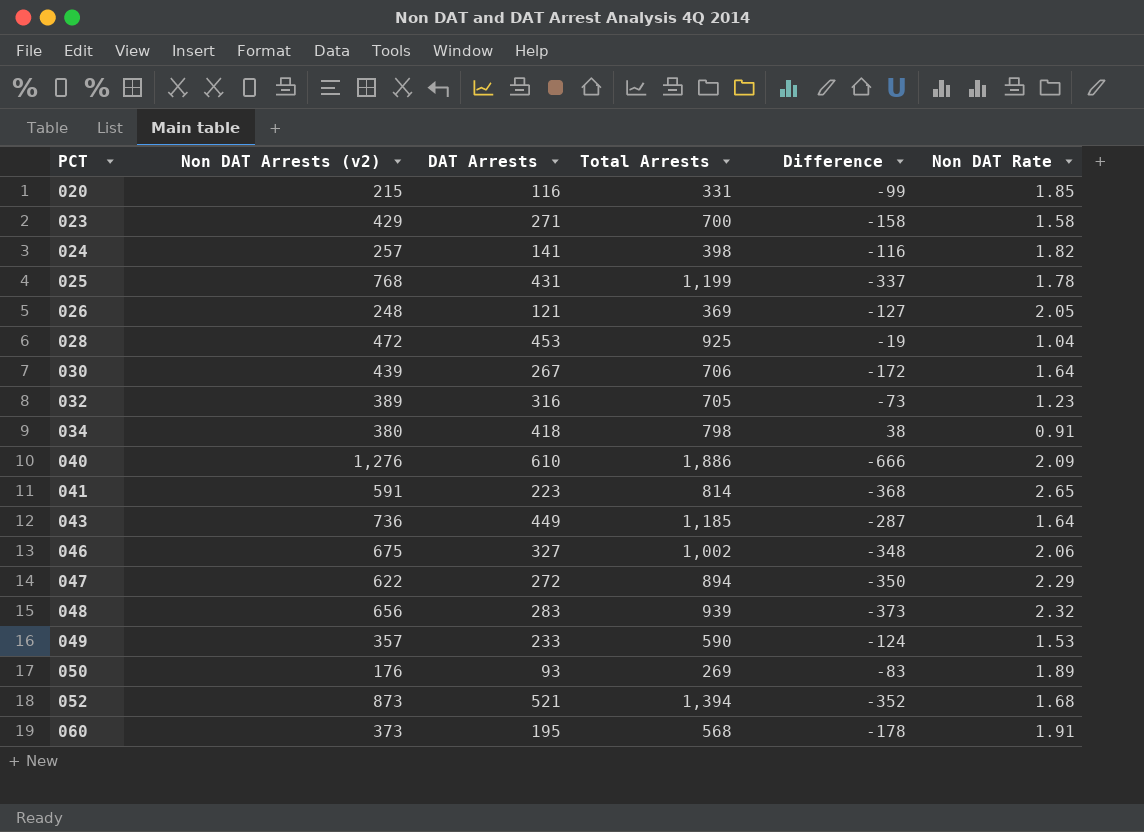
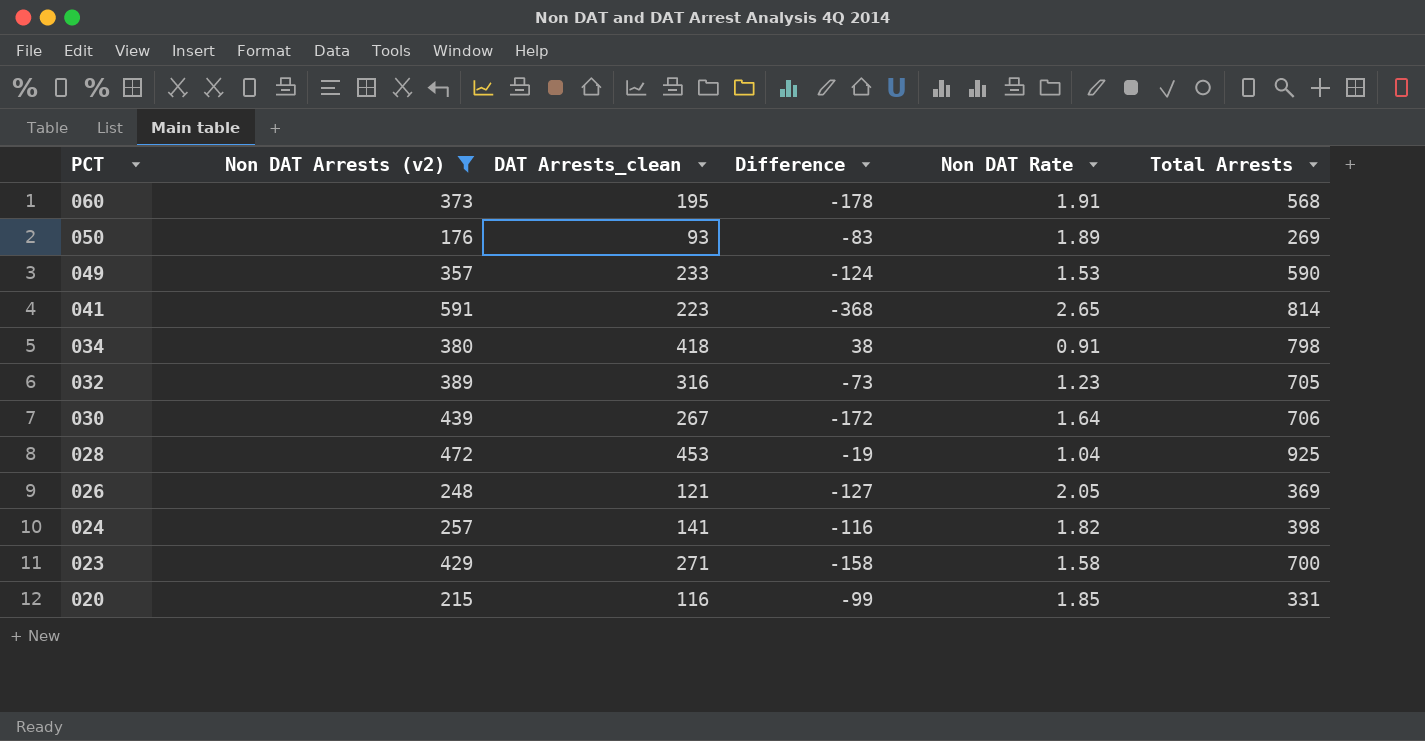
filter: none -> Non DAT Arrests (v2) <= 591
row order: PCT ascending -> PCT descending
column name: DAT Arrests -> DAT Arrests_clean
column Total Arrests | position: 4 -> 6

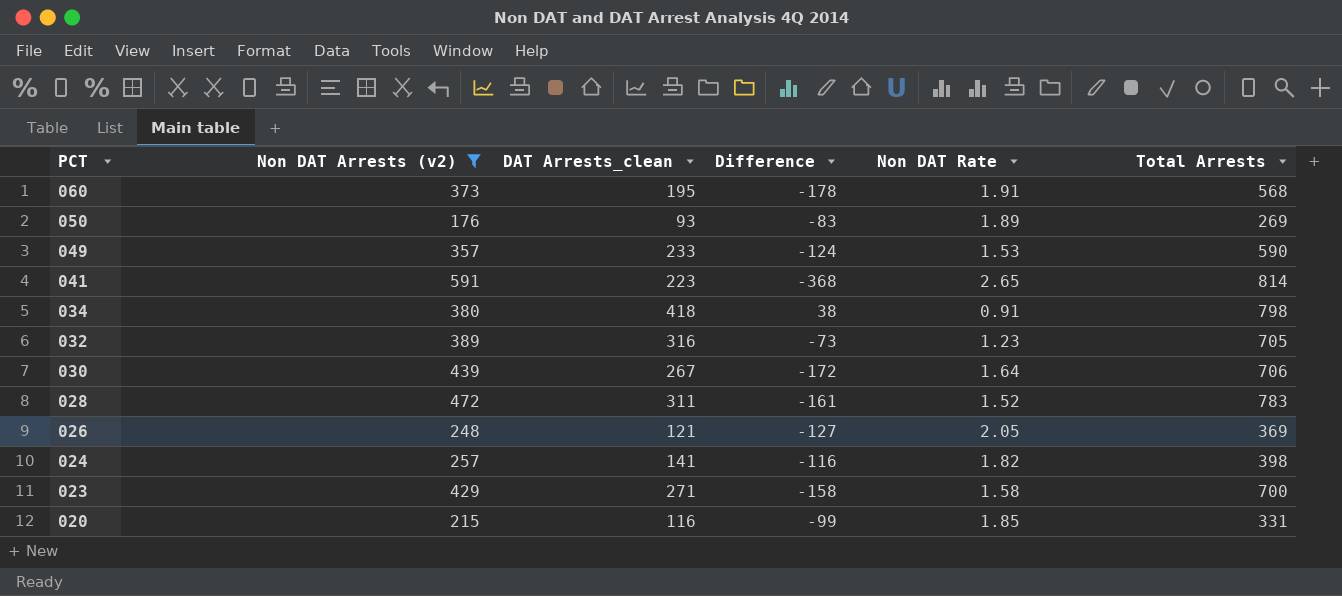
028 | DAT Arrests_clean: 453 -> 311
028 | Difference: -19 -> -161
028 | Non DAT Rate: 1.04 -> 1.52
028 | Total Arrests: 925 -> 783

